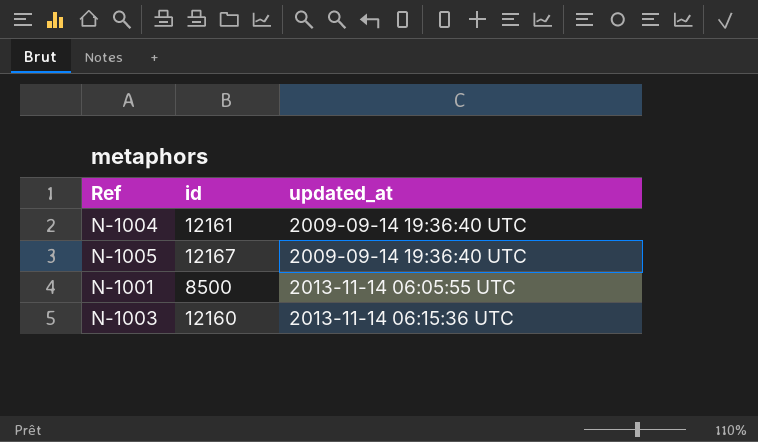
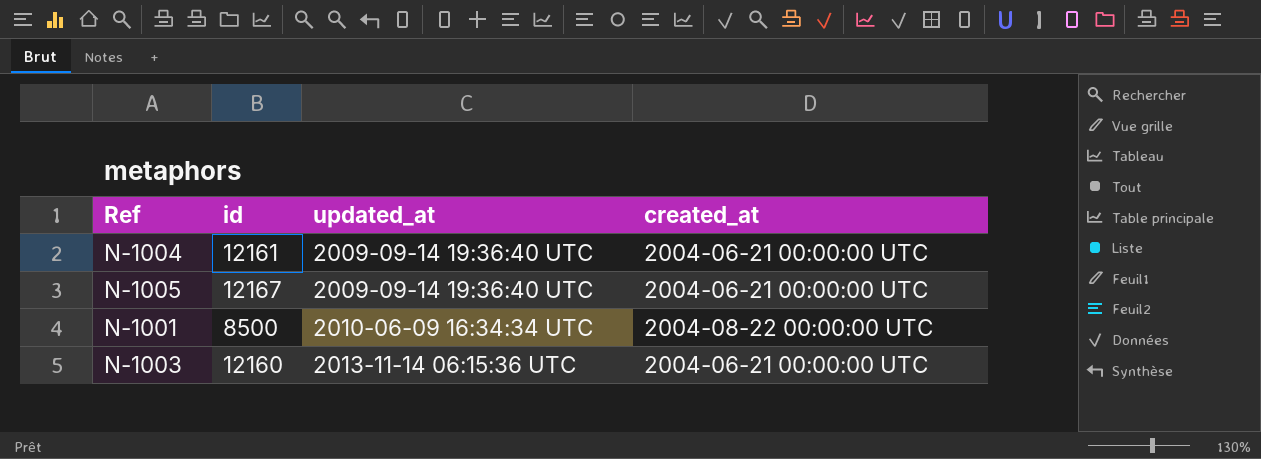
column created_at | position: none -> 4
N-1001 | updated_at: 2013-11-14 06:05:55 UTC -> 2010-06-09 16:34:34 UTC

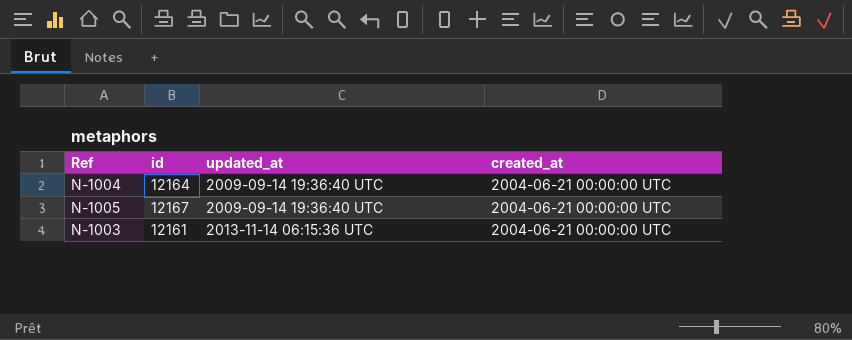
row N-1001: 8500 | 2010-06-09 16:34:34 UTC | 2004-08-22 00:00:00 UTC -> none
N-1004 | id: 12161 -> 12164
N-1003 | id: 12160 -> 12161

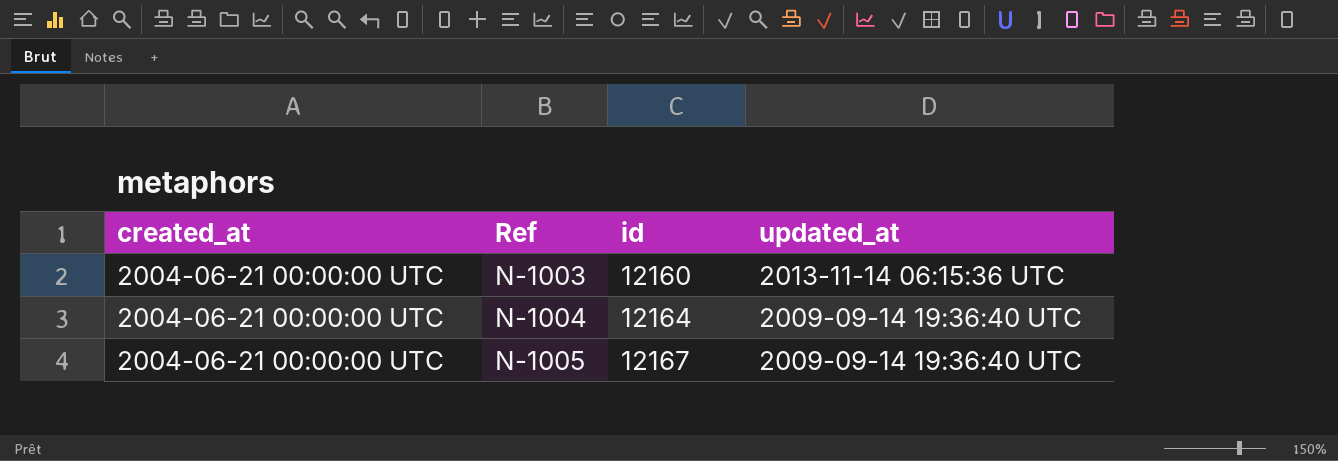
row order: updated_at ascending -> Ref ascending
column created_at | position: 4 -> 1
N-1003 | id: 12161 -> 12160

